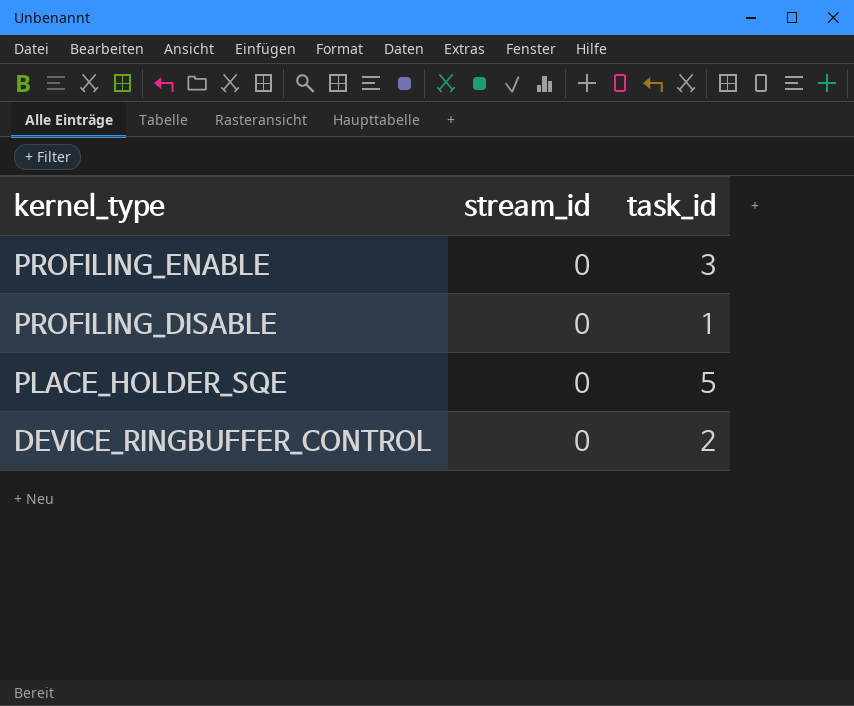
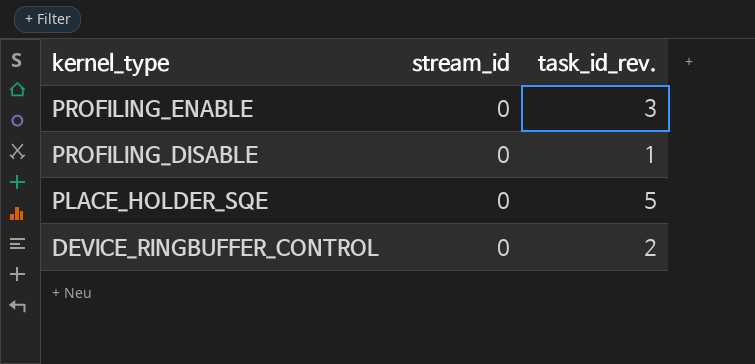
column name: task_id -> task_id_rev.

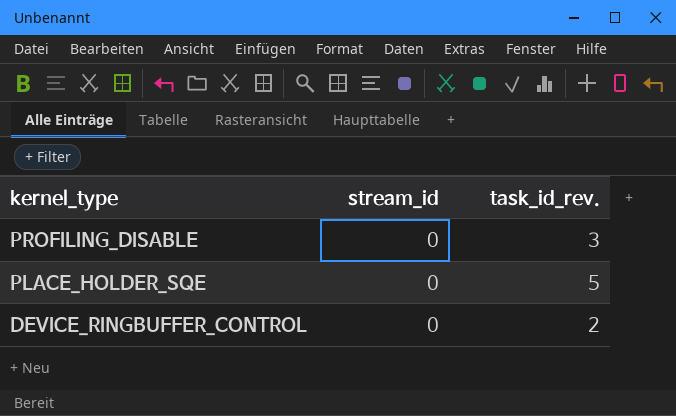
row PROFILING_ENABLE: 0 | 3 -> none
PROFILING_DISABLE | task_id_rev.: 1 -> 3

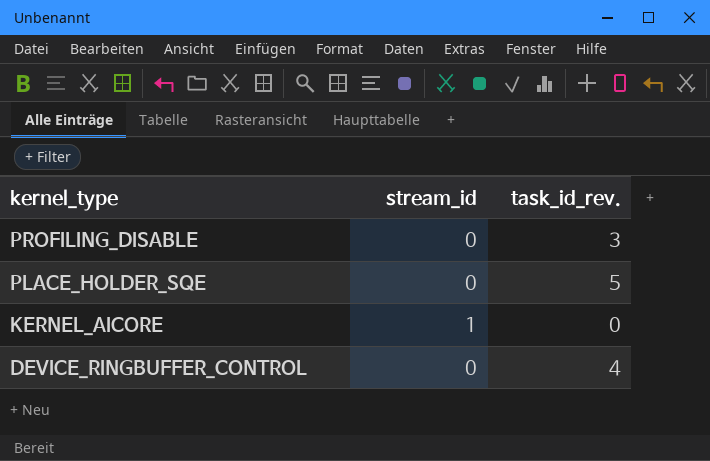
row KERNEL_AICORE: none -> 1 | 0
DEVICE_RINGBUFFER_CONTROL | task_id_rev.: 2 -> 4

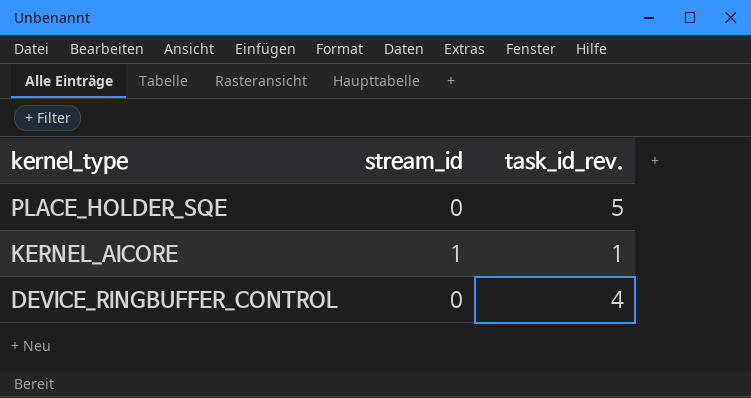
row PROFILING_DISABLE: 0 | 3 -> none
KERNEL_AICORE | task_id_rev.: 0 -> 1

